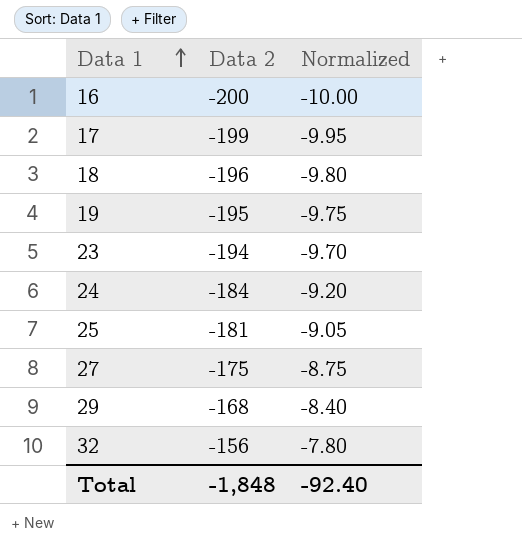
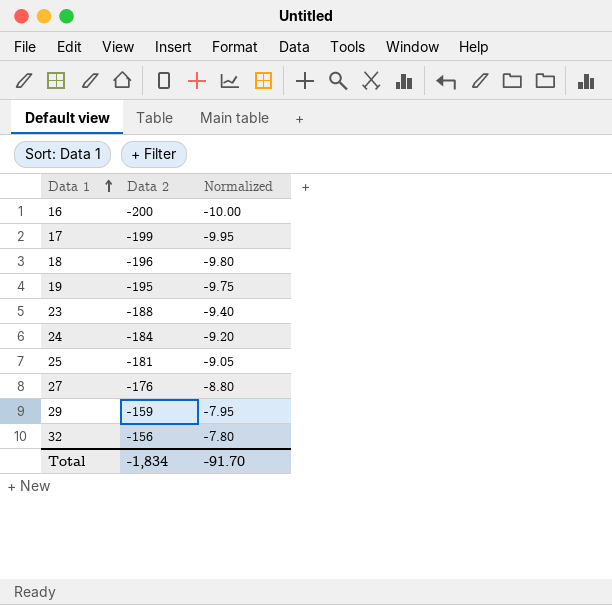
23 | Data 2: -194 -> -188
23 | Normalized: -9.70 -> -9.40
27 | Data 2: -175 -> -176
27 | Normalized: -8.75 -> -8.80
29 | Data 2: -168 -> -159
29 | Normalized: -8.40 -> -7.95
Total | Data 2: -1,848 -> -1,834
Total | Normalized: -92.40 -> -91.70

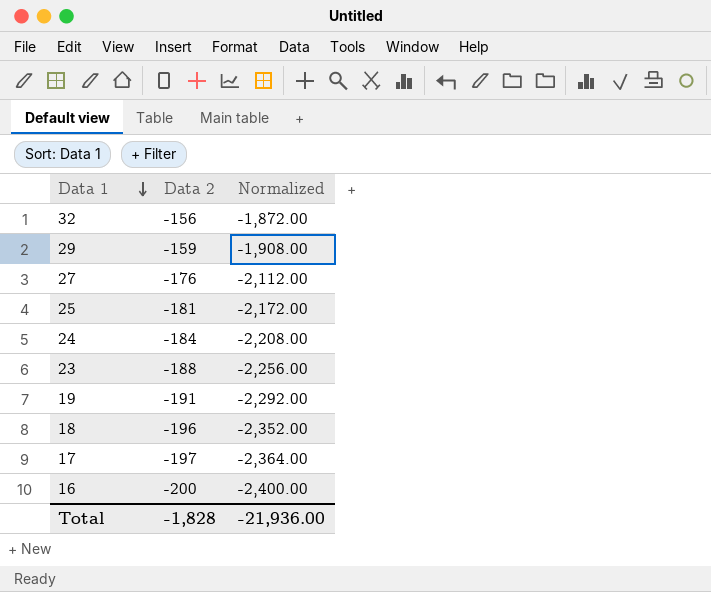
row order: Data 1 ascending -> Data 1 descending
column Normalized | formula: [Data 2] * 0.05 -> [Data 2] * 12
19 | Data 2: -195 -> -191
17 | Data 2: -199 -> -197
Total | Data 2: -1,834 -> -1,828
Total | Normalized: -91.70 -> -21,936.00

